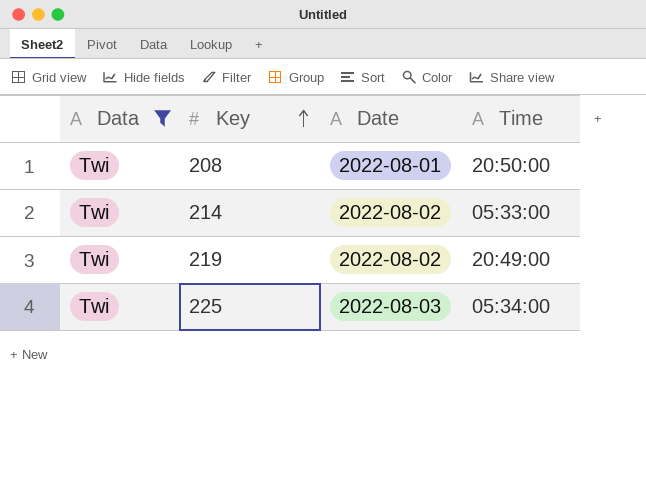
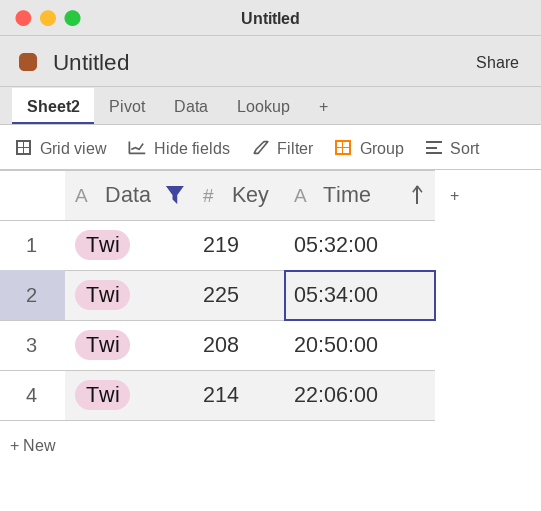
row order: Key ascending -> Time ascending
column Date | position: 3 -> none
219 | Time: 20:49:00 -> 05:32:00
214 | Time: 05:33:00 -> 22:06:00

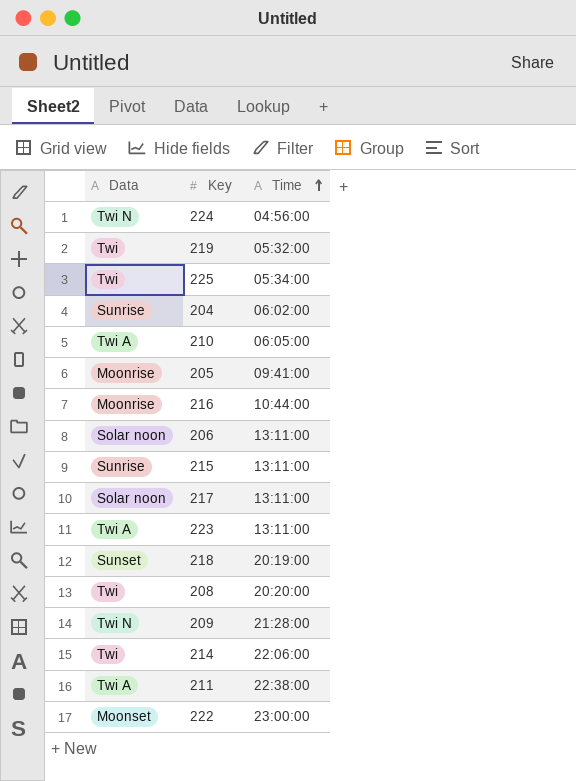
filter: Data = Twi -> none
208 | Time: 20:50:00 -> 20:20:00

